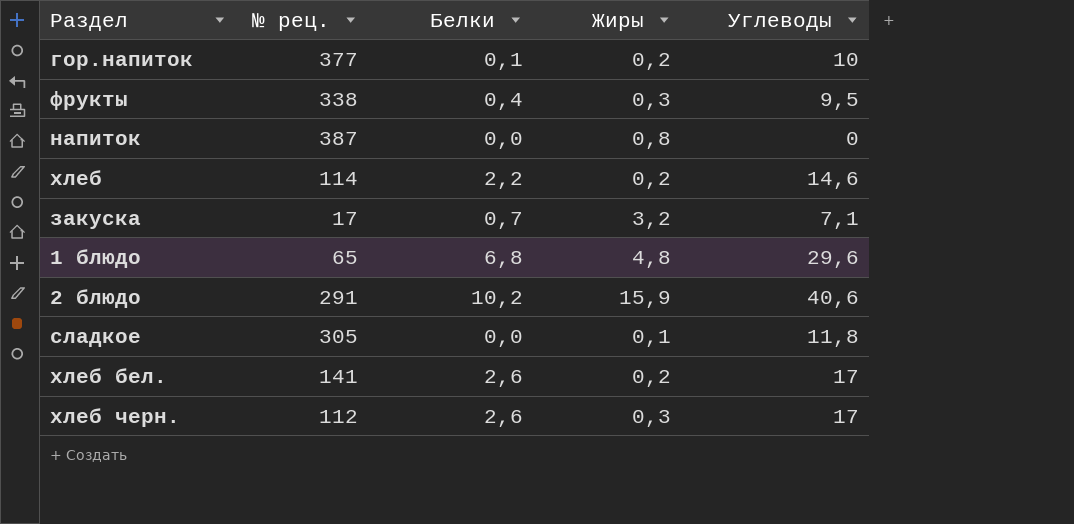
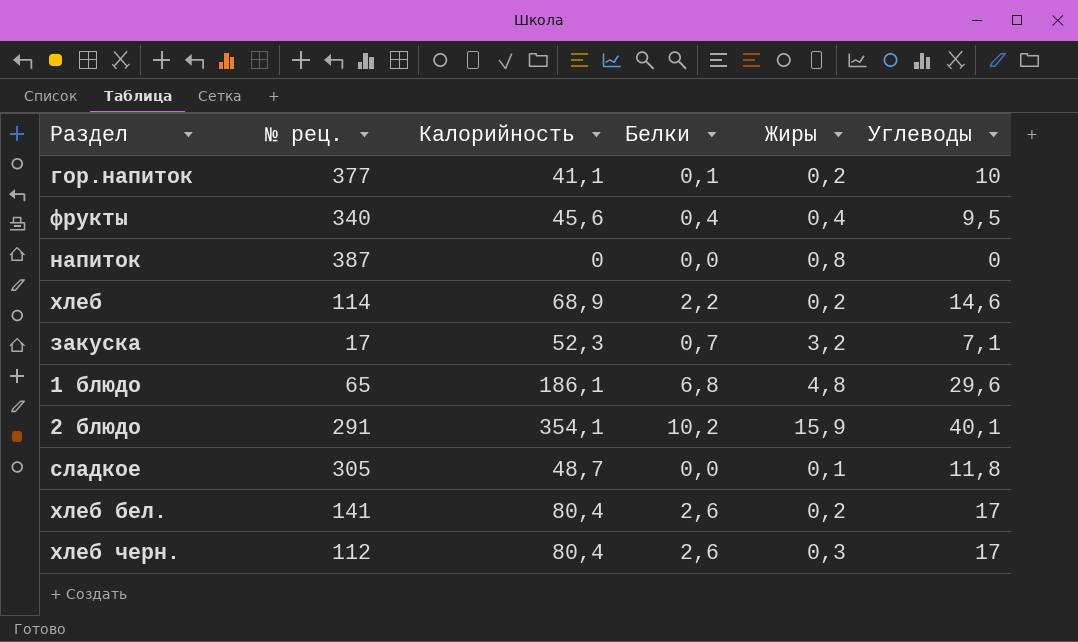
column Калорийность | position: none -> 3
фрукты | № рец.: 338 -> 340
фрукты | Жиры: 0,3 -> 0,4
2 блюдо | Углеводы: 40,6 -> 40,1

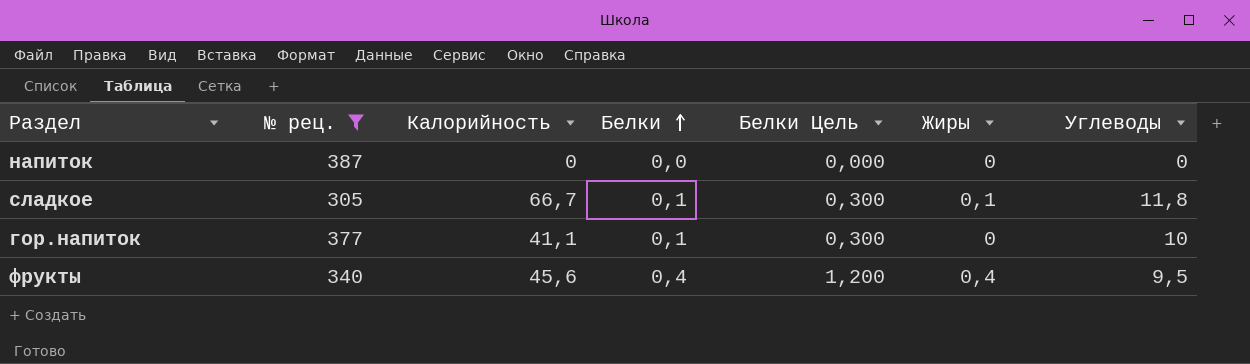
filter: none -> № рец. >= 305
row order: none -> Белки ascending
column Белки Цель | formula: none -> [Белки] * 3
напиток | Жиры: 0,8 -> 0
сладкое | Калорийность: 48,7 -> 66,7
сладкое | Белки: 0,0 -> 0,1
гор.напиток | Жиры: 0,2 -> 0

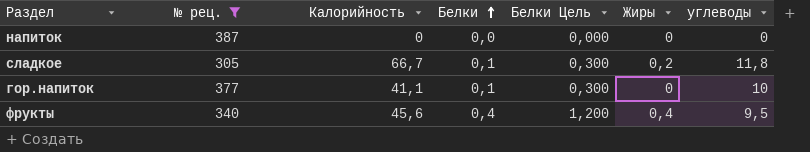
column name: Углеводы -> углеводы
сладкое | Жиры: 0,1 -> 0,2

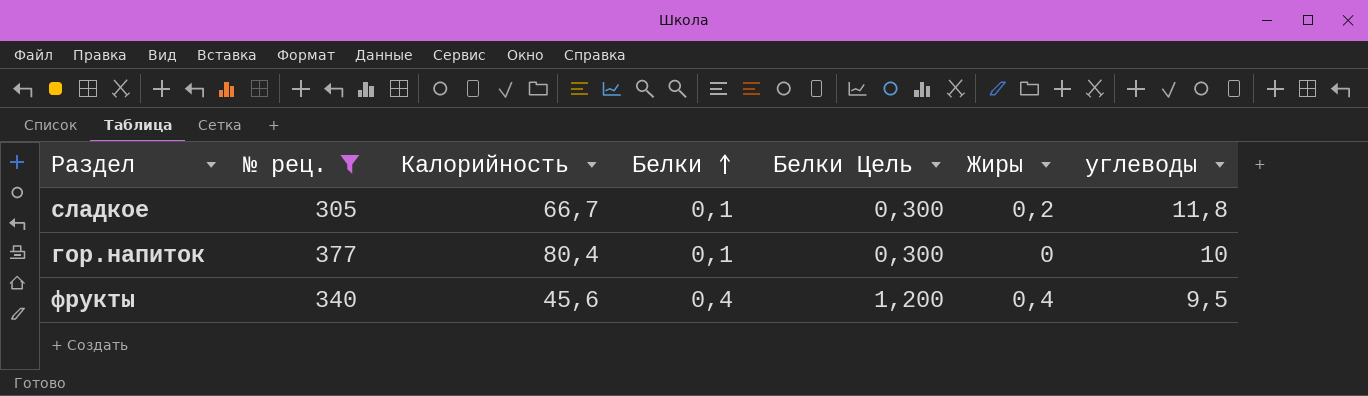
row напиток: 387 | 0 | 0,0 | 0,000 | 0 | 0 -> none
гор.напиток | Калорийность: 41,1 -> 80,4

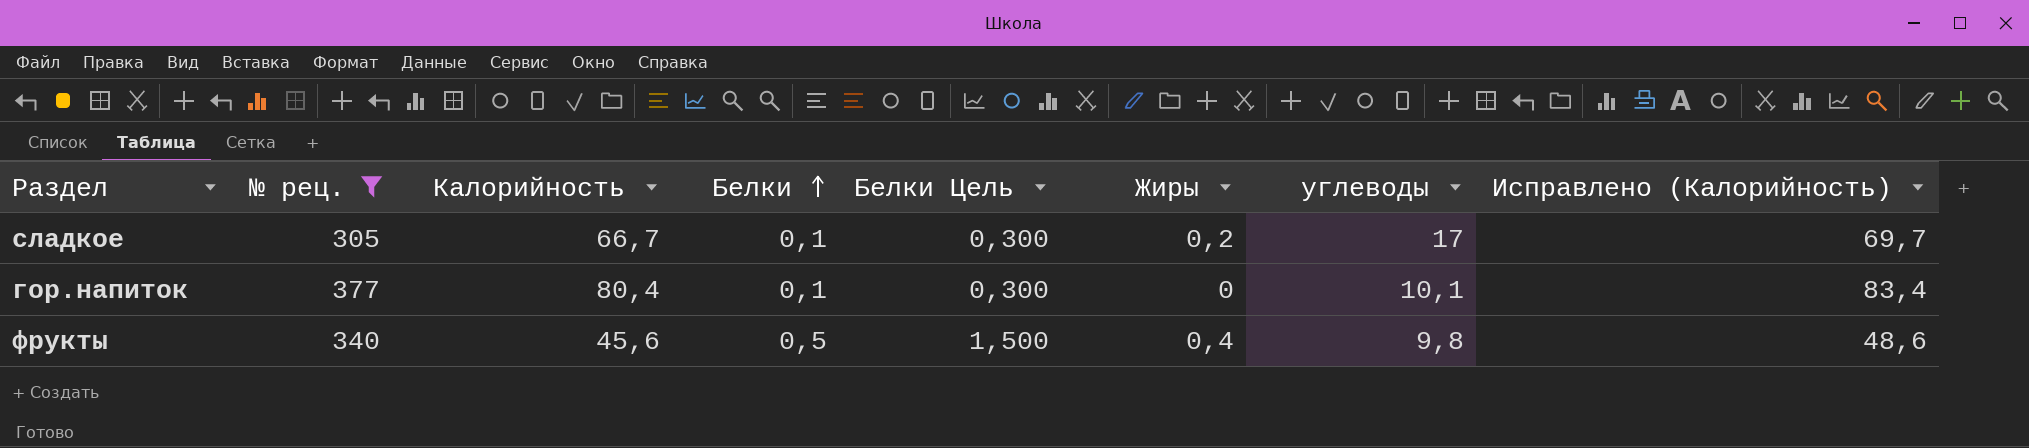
column Исправлено (Калорийность) | formula: none -> [Калорийность] + 3
сладкое | углеводы: 11,8 -> 17
гор.напиток | углеводы: 10 -> 10,1
фрукты | Белки: 0,4 -> 0,5
фрукты | Белки Цель: 1,200 -> 1,500
фрукты | углеводы: 9,5 -> 9,8

